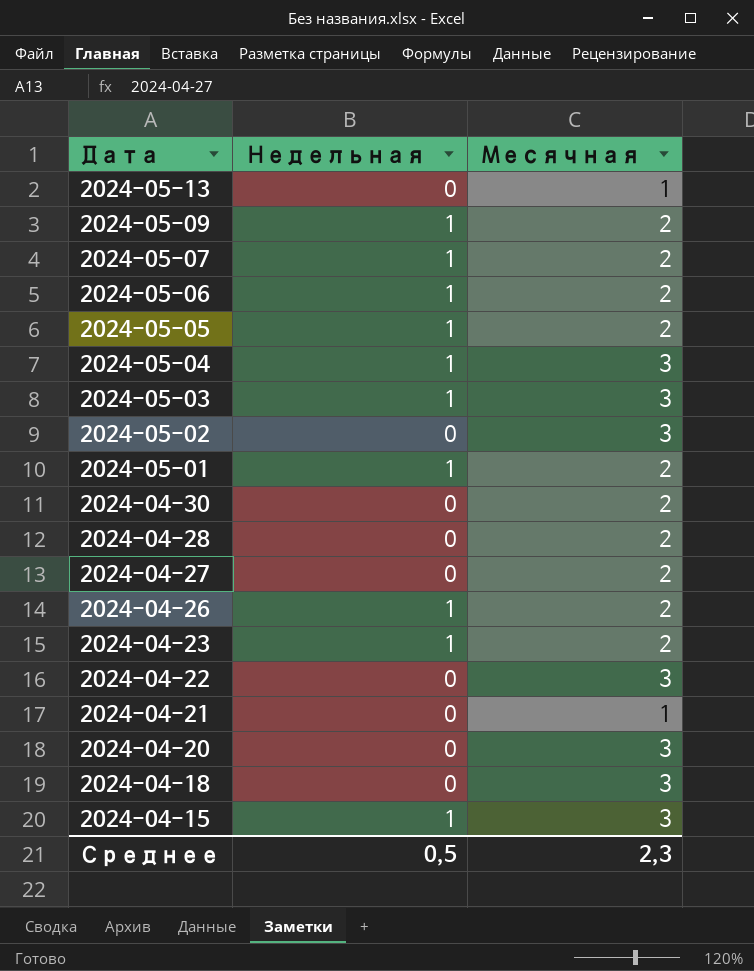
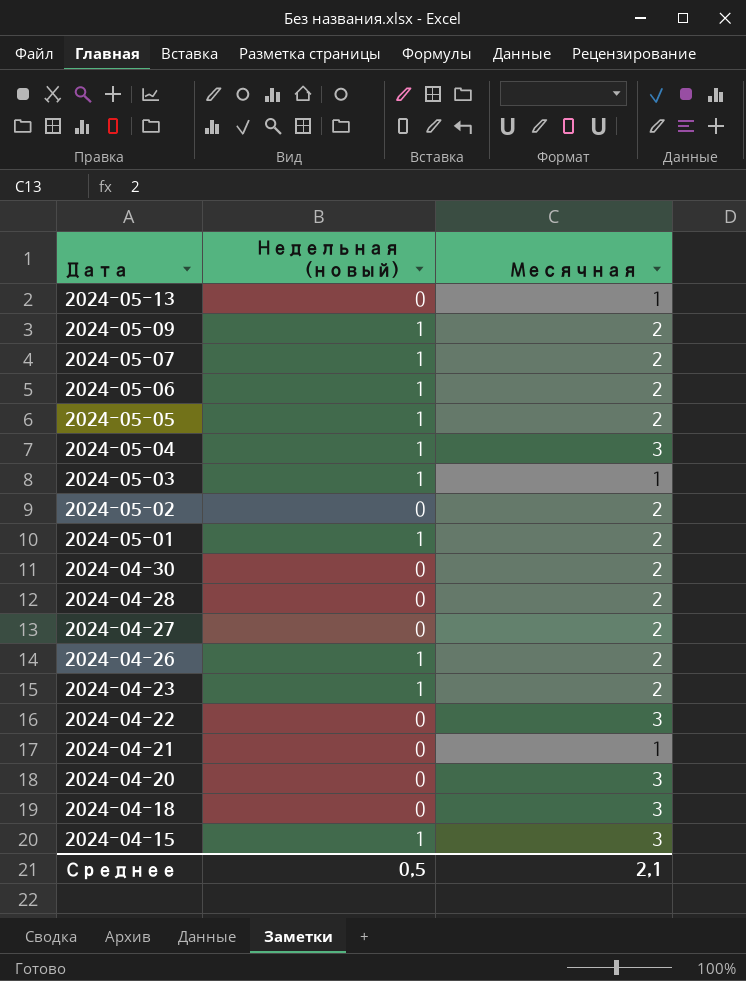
column name: Недельная -> Недельная (новый)
2024-05-03 | Месячная: 3 -> 1
2024-05-02 | Месячная: 3 -> 2
Среднее | Месячная: 2,3 -> 2,1

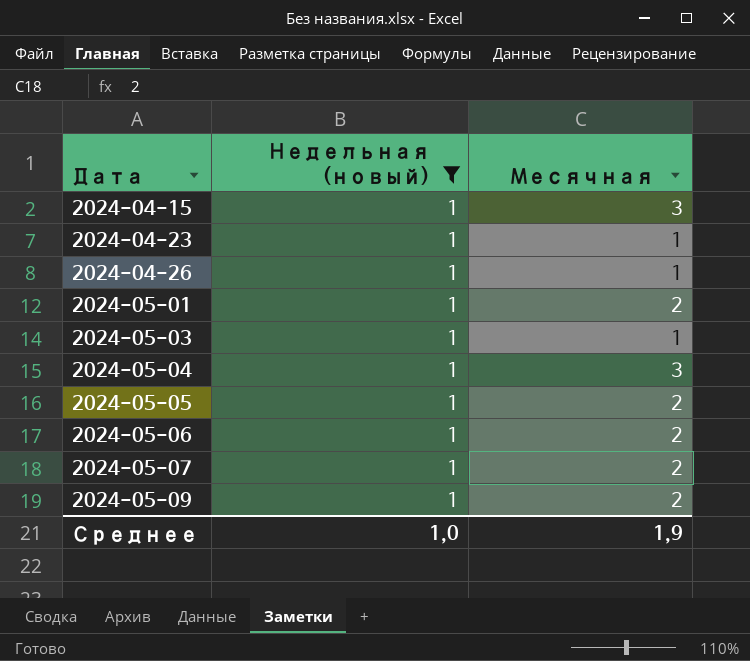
filter: none -> Недельная (новый) = 1
row order: Дата descending -> Дата ascending
2024-04-23 | Месячная: 2 -> 1
2024-04-26 | Месячная: 2 -> 1
Среднее | Недельная (новый): 0,5 -> 1,0
Среднее | Месячная: 2,1 -> 1,9

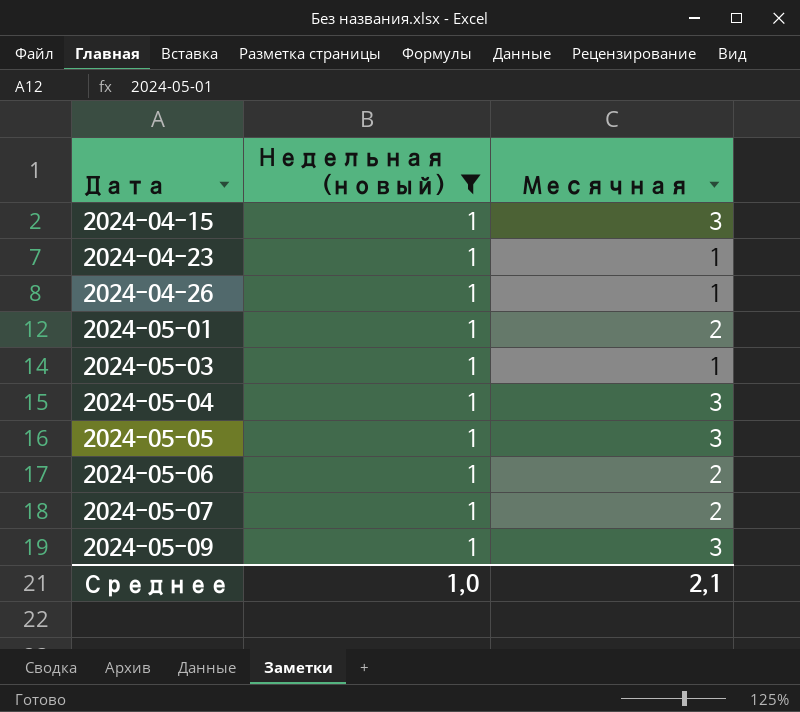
2024-05-05 | Месячная: 2 -> 3
2024-05-09 | Месячная: 2 -> 3
Среднее | Месячная: 1,9 -> 2,1

